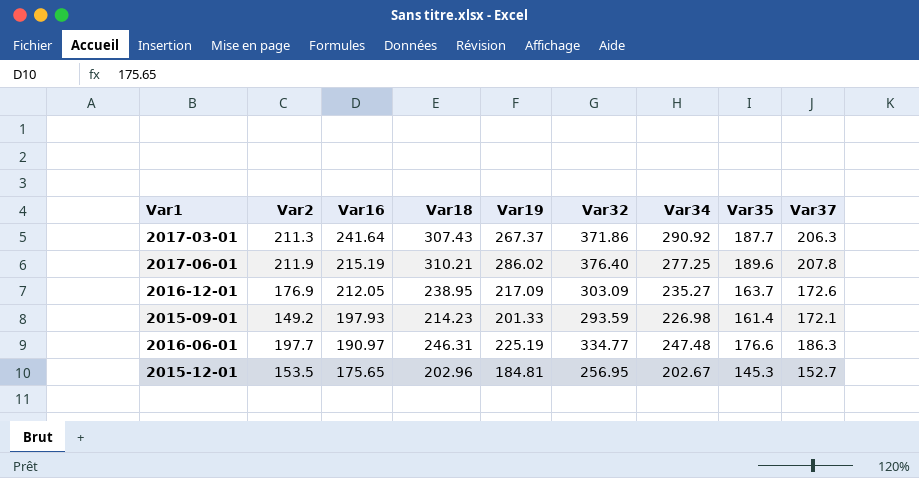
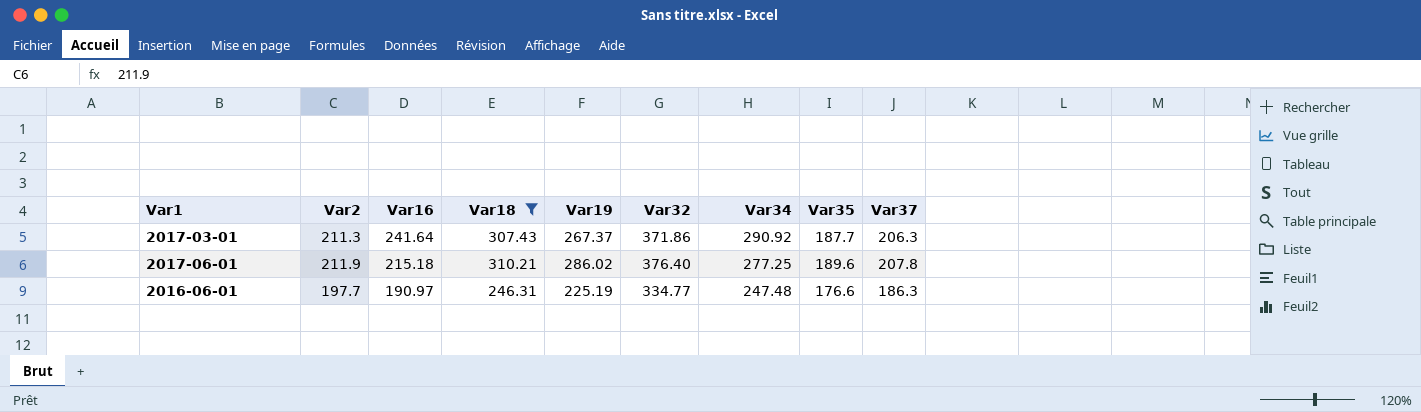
filter: none -> Var18 >= 246.31
2017-06-01 | Var16: 215.19 -> 215.18

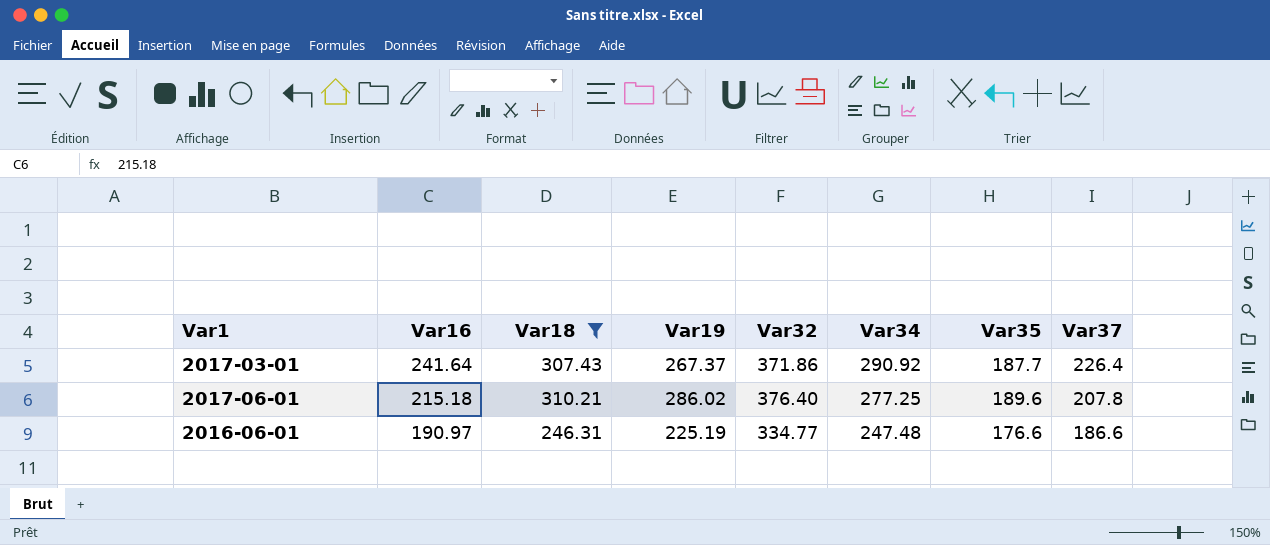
column Var2 | position: 2 -> none
2017-03-01 | Var37: 206.3 -> 226.4
2016-06-01 | Var37: 186.3 -> 186.6

